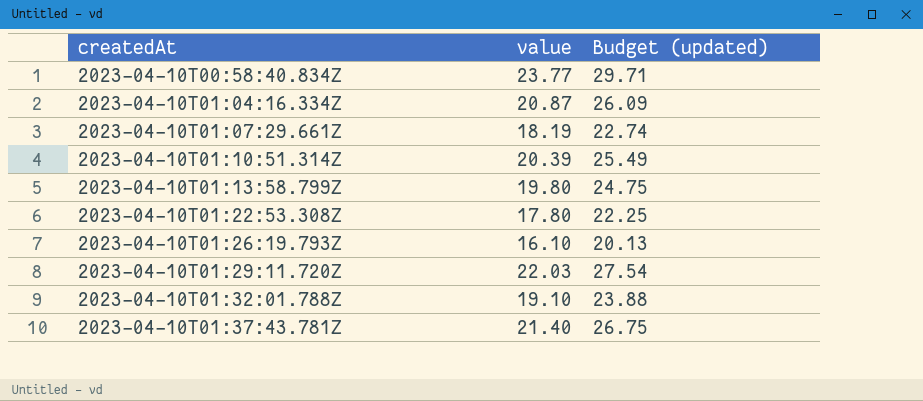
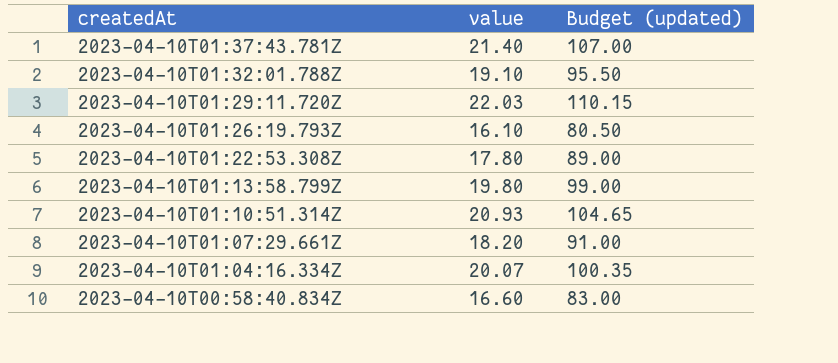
row order: createdAt ascending -> createdAt descending
column Budget (updated) | formula: [value] * 1.25 -> [value] * 5
2023-04-10T01:10:51.314Z | value: 20.39 -> 20.93
2023-04-10T01:07:29.661Z | value: 18.19 -> 18.20
2023-04-10T01:04:16.334Z | value: 20.87 -> 20.07
2023-04-10T00:58:40.834Z | value: 23.77 -> 16.60

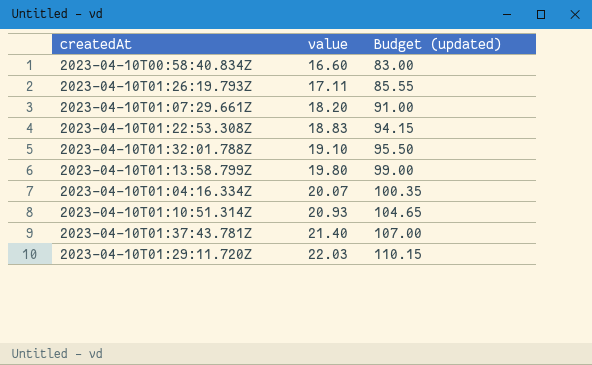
row order: createdAt descending -> value ascending
2023-04-10T01:26:19.793Z | value: 16.10 -> 17.11
2023-04-10T01:26:19.793Z | Budget (updated): 80.50 -> 85.55
2023-04-10T01:22:53.308Z | value: 17.80 -> 18.83
2023-04-10T01:22:53.308Z | Budget (updated): 89.00 -> 94.15

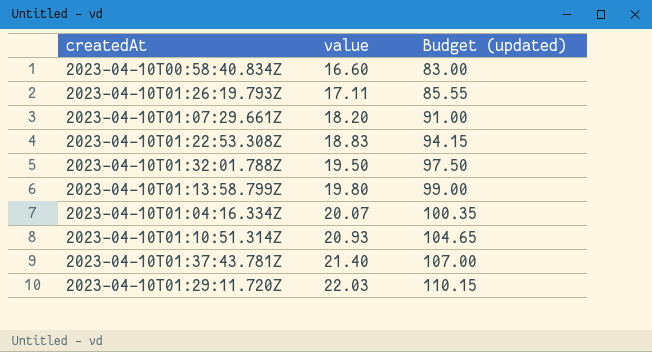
2023-04-10T01:32:01.788Z | value: 19.10 -> 19.50
2023-04-10T01:32:01.788Z | Budget (updated): 95.50 -> 97.50

